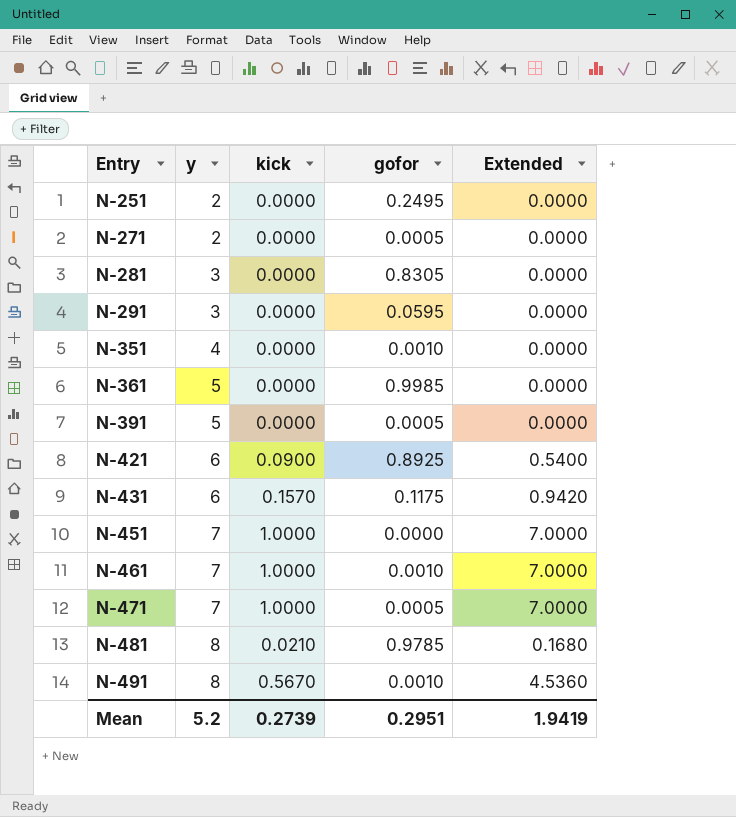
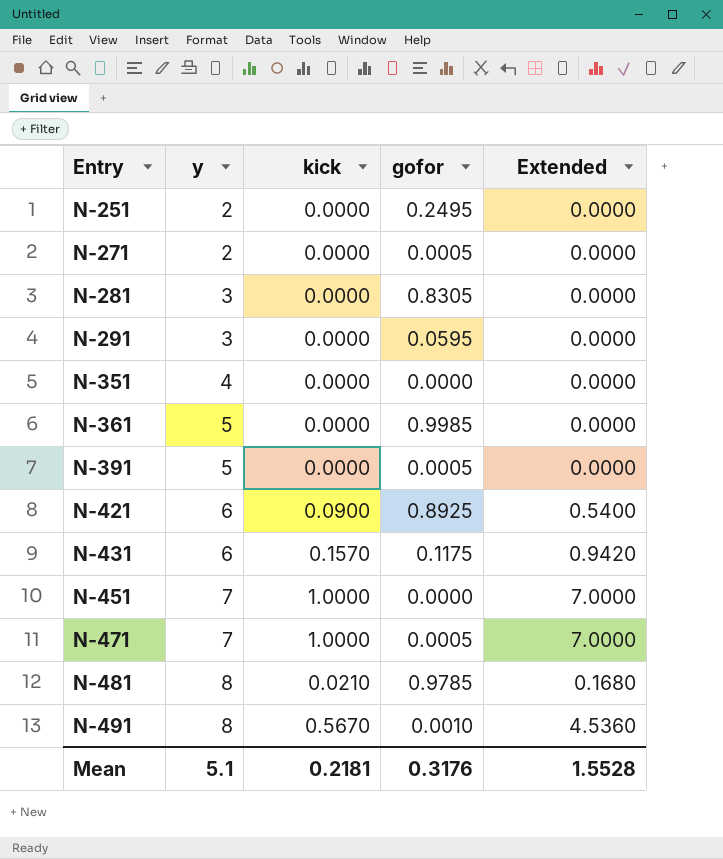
row N-461: 7 | 1.0000 | 0.0010 | 7.0000 -> none
N-351 | gofor: 0.0010 -> 0.0000
Mean | y: 5.2 -> 5.1
Mean | kick: 0.2739 -> 0.2181
Mean | gofor: 0.2951 -> 0.3176
Mean | Extended: 1.9419 -> 1.5528

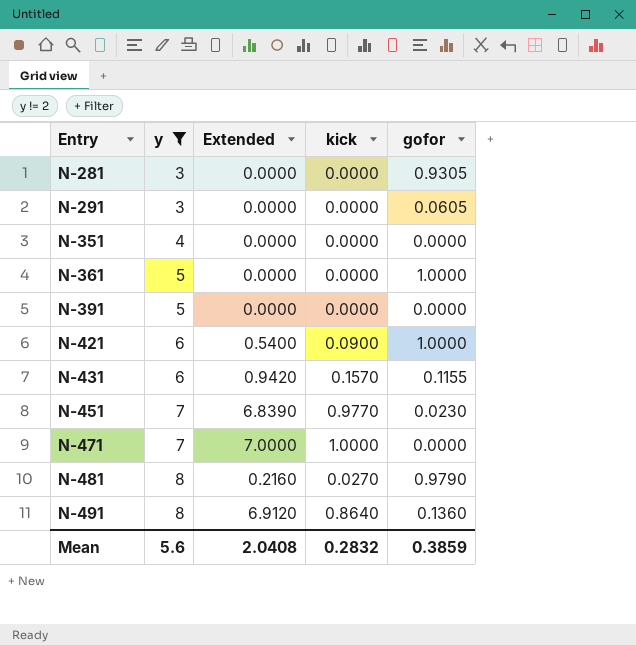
filter: none -> y != 2
column Extended | position: 5 -> 3
N-281 | gofor: 0.8305 -> 0.9305
N-291 | gofor: 0.0595 -> 0.0605
N-361 | gofor: 0.9985 -> 1.0000
N-391 | gofor: 0.0005 -> 0.0000
N-421 | gofor: 0.8925 -> 1.0000
N-431 | gofor: 0.1175 -> 0.1155
N-451 | Extended: 7.0000 -> 6.8390
N-451 | kick: 1.0000 -> 0.9770
N-451 | gofor: 0.0000 -> 0.0230
N-471 | gofor: 0.0005 -> 0.0000
N-481 | Extended: 0.1680 -> 0.2160
N-481 | kick: 0.0210 -> 0.0270
N-481 | gofor: 0.9785 -> 0.9790
N-491 | Extended: 4.5360 -> 6.9120
N-491 | kick: 0.5670 -> 0.8640
N-491 | gofor: 0.0010 -> 0.1360
Mean | y: 5.1 -> 5.6
Mean | Extended: 1.5528 -> 2.0408
Mean | kick: 0.2181 -> 0.2832
Mean | gofor: 0.3176 -> 0.3859

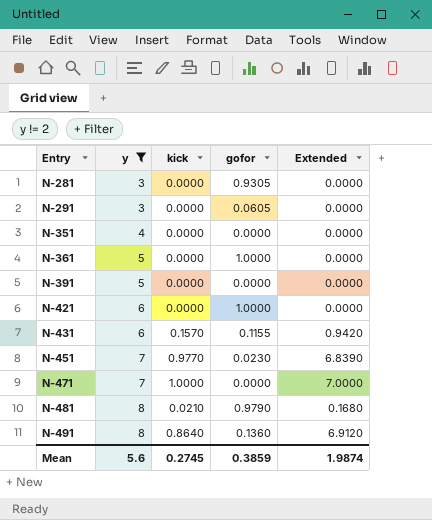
column Extended | position: 3 -> 5
N-421 | kick: 0.0900 -> 0.0000
N-421 | Extended: 0.5400 -> 0.0000
N-481 | kick: 0.0270 -> 0.0210
N-481 | Extended: 0.2160 -> 0.1680
Mean | kick: 0.2832 -> 0.2745
Mean | Extended: 2.0408 -> 1.9874

